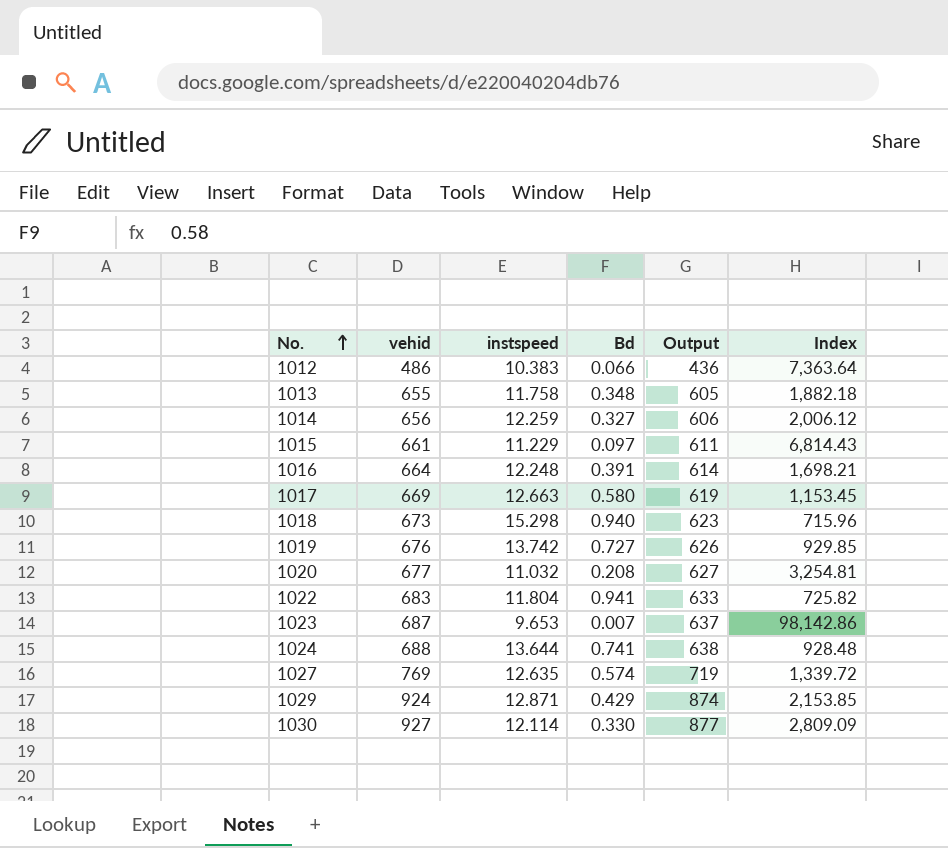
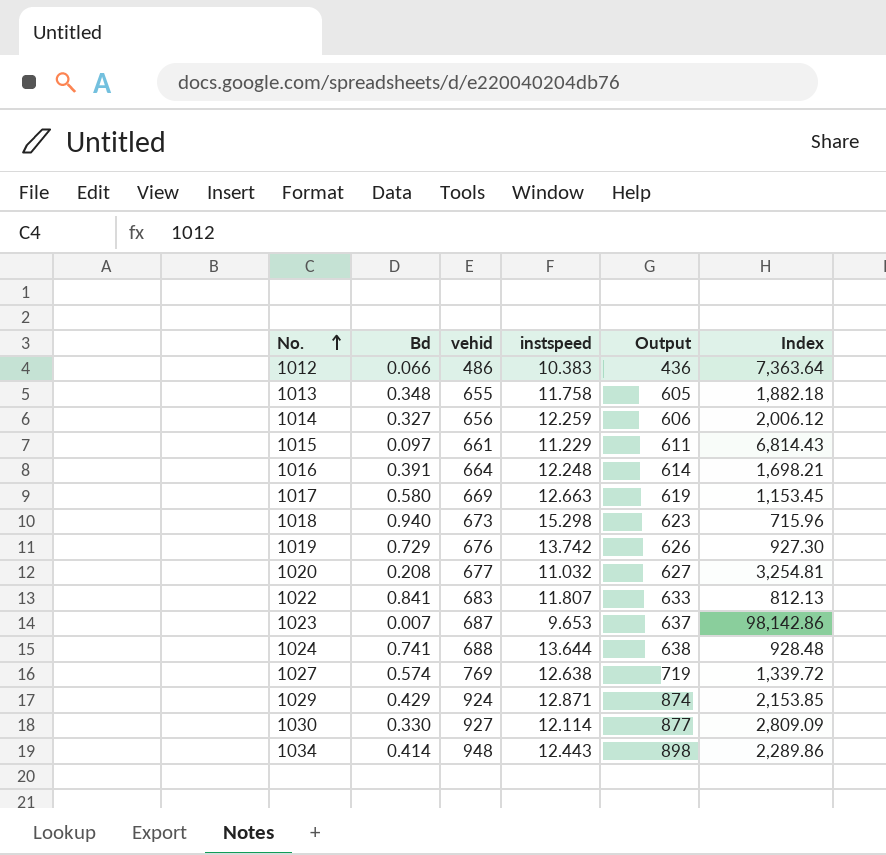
column Bd | position: 4 -> 2
1019 | Bd: 0.727 -> 0.729
1019 | Index: 929.85 -> 927.30
1022 | Bd: 0.941 -> 0.841
1022 | instspeed: 11.804 -> 11.807
1022 | Index: 725.82 -> 812.13
1027 | instspeed: 12.635 -> 12.638
row 1034: none -> 0.414 | 948 | 12.443 | 898 | 2,289.86

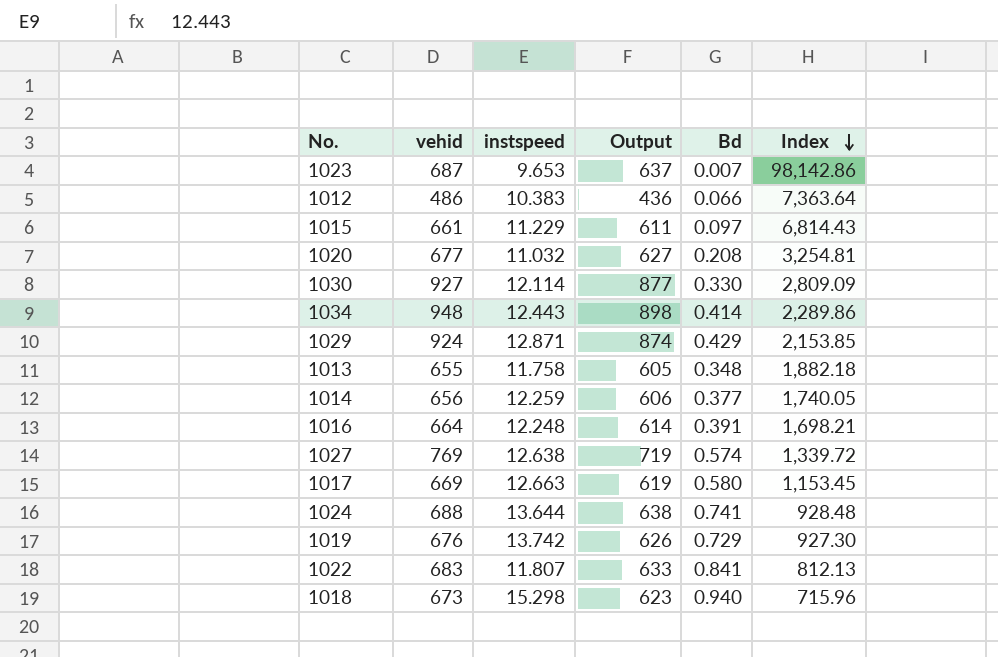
row order: No. ascending -> Index descending
column Bd | position: 2 -> 5
1014 | Bd: 0.327 -> 0.377
1014 | Index: 2,006.12 -> 1,740.05

